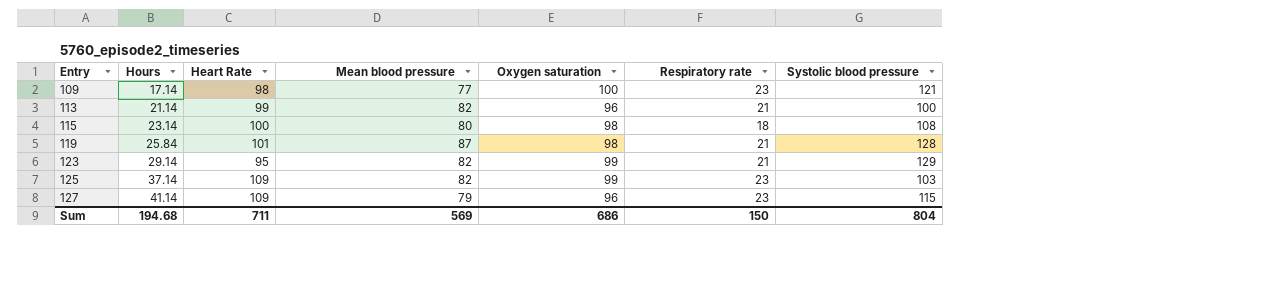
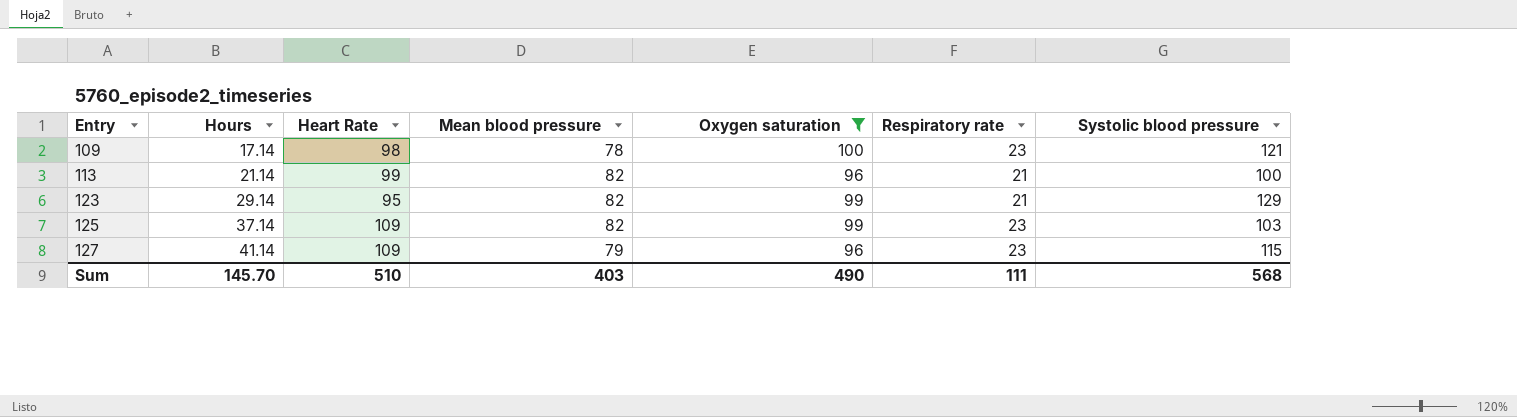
filter: none -> Oxygen saturation != 98
109 | Mean blood pressure: 77 -> 78
Sum | Hours: 194.68 -> 145.70
Sum | Heart Rate: 711 -> 510
Sum | Mean blood pressure: 569 -> 403
Sum | Oxygen saturation: 686 -> 490
Sum | Respiratory rate: 150 -> 111
Sum | Systolic blood pressure: 804 -> 568

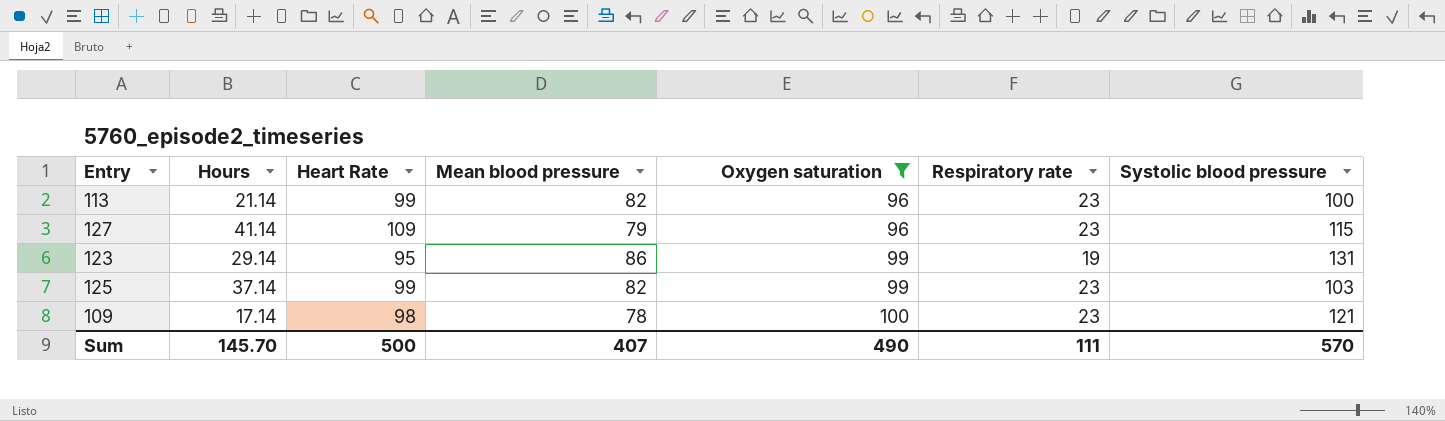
row order: Entry ascending -> Oxygen saturation ascending
113 | Respiratory rate: 21 -> 23
123 | Mean blood pressure: 82 -> 86
123 | Respiratory rate: 21 -> 19
123 | Systolic blood pressure: 129 -> 131
125 | Heart Rate: 109 -> 99
Sum | Heart Rate: 510 -> 500
Sum | Mean blood pressure: 403 -> 407
Sum | Systolic blood pressure: 568 -> 570

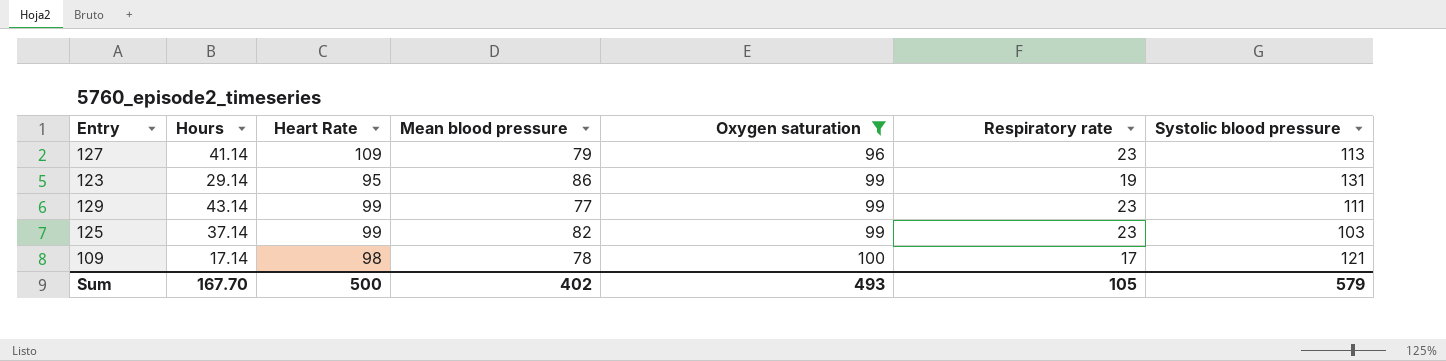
row 113: 21.14 | 99 | 82 | 96 | 23 | 100 -> none
127 | Systolic blood pressure: 115 -> 113
row 129: none -> 43.14 | 99 | 77 | 99 | 23 | 111
109 | Respiratory rate: 23 -> 17
Sum | Hours: 145.70 -> 167.70
Sum | Mean blood pressure: 407 -> 402
Sum | Oxygen saturation: 490 -> 493
Sum | Respiratory rate: 111 -> 105
Sum | Systolic blood pressure: 570 -> 579

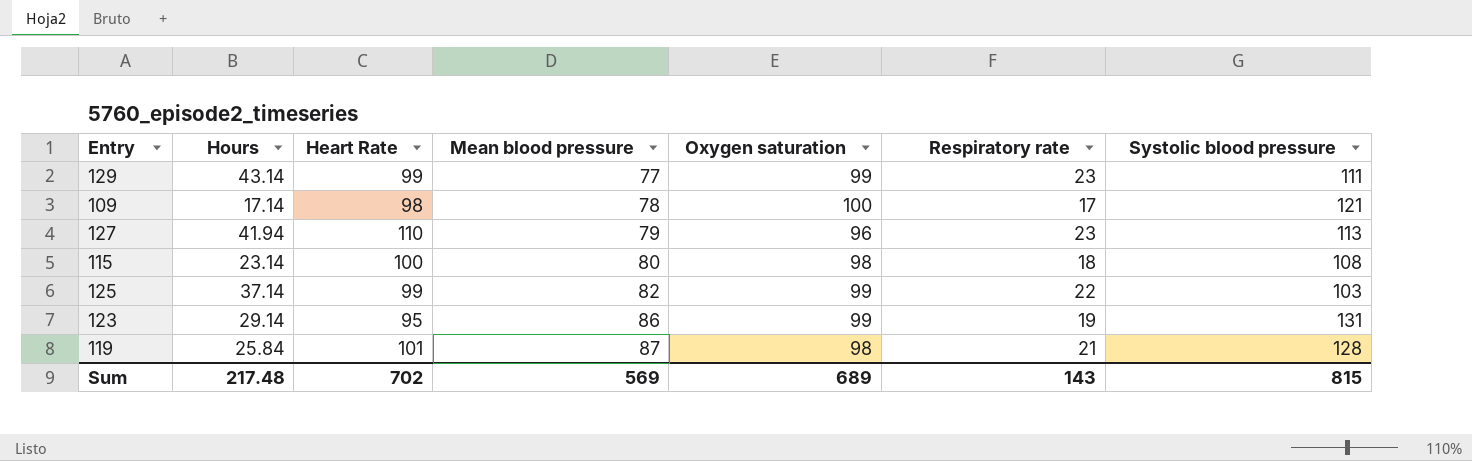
filter: Oxygen saturation != 98 -> none
row order: Oxygen saturation ascending -> Mean blood pressure ascending
127 | Hours: 41.14 -> 41.94
127 | Heart Rate: 109 -> 110
125 | Respiratory rate: 23 -> 22
Sum | Hours: 167.70 -> 217.48
Sum | Heart Rate: 500 -> 702
Sum | Mean blood pressure: 402 -> 569
Sum | Oxygen saturation: 493 -> 689
Sum | Respiratory rate: 105 -> 143
Sum | Systolic blood pressure: 579 -> 815

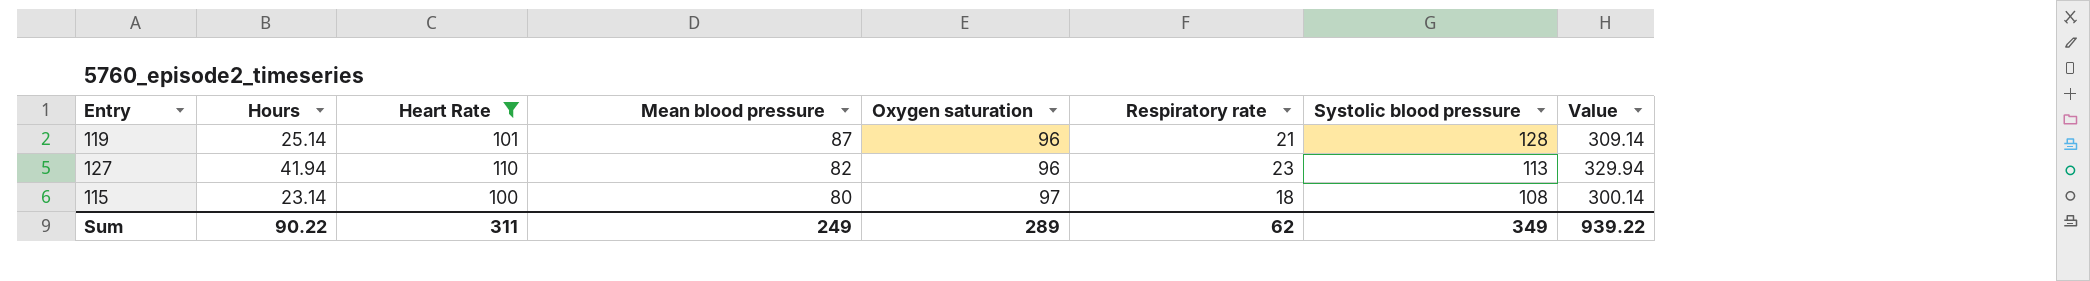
filter: none -> Heart Rate >= 100
row order: Mean blood pressure ascending -> Mean blood pressure descending
column Value | formula: none -> [Hours] + [Heart Rate] + [Mean blood pressure] + [Oxygen saturation]
119 | Hours: 25.84 -> 25.14
119 | Oxygen saturation: 98 -> 96
127 | Mean blood pressure: 79 -> 82
115 | Oxygen saturation: 98 -> 97
Sum | Hours: 217.48 -> 90.22
Sum | Heart Rate: 702 -> 311
Sum | Mean blood pressure: 569 -> 249
Sum | Oxygen saturation: 689 -> 289
Sum | Respiratory rate: 143 -> 62
Sum | Systolic blood pressure: 815 -> 349

